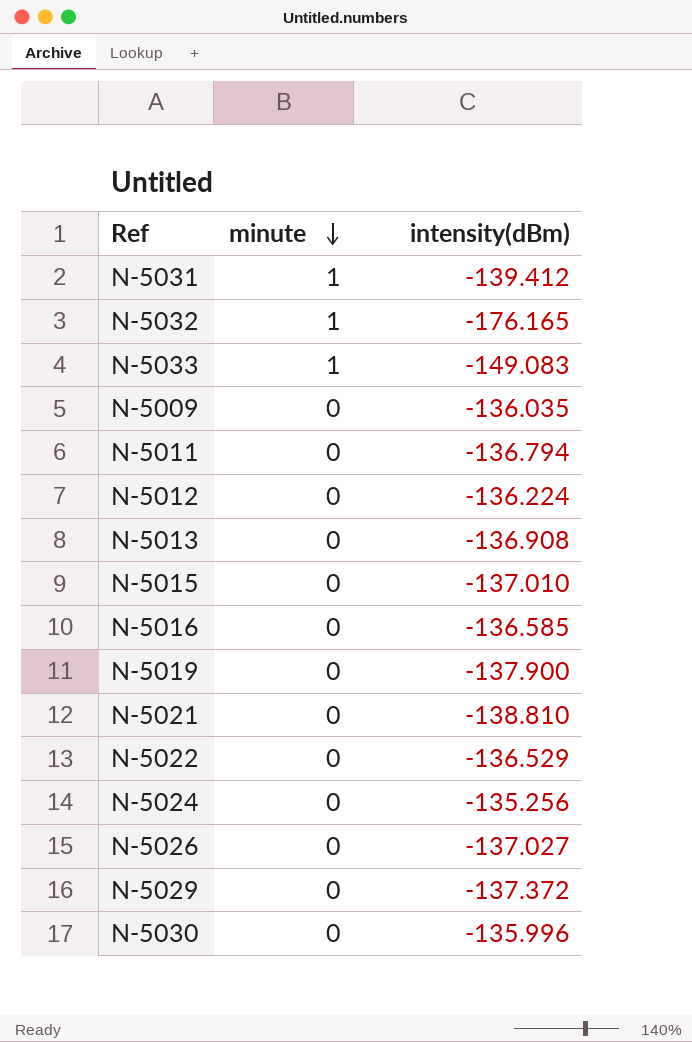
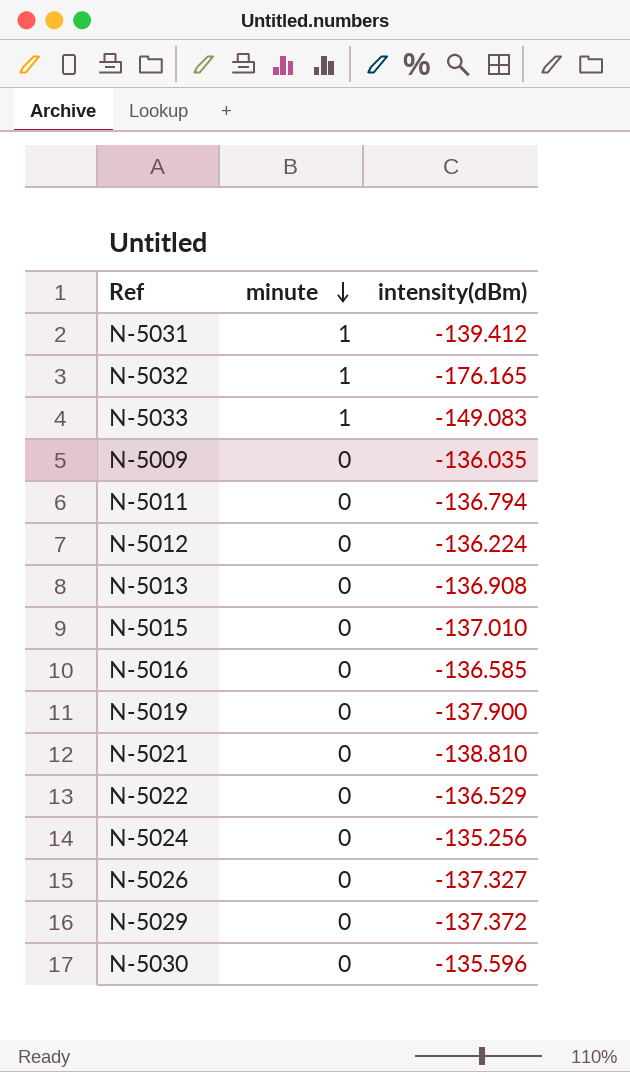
N-5026 | intensity(dBm): -137.027 -> -137.327
N-5030 | intensity(dBm): -135.996 -> -135.596

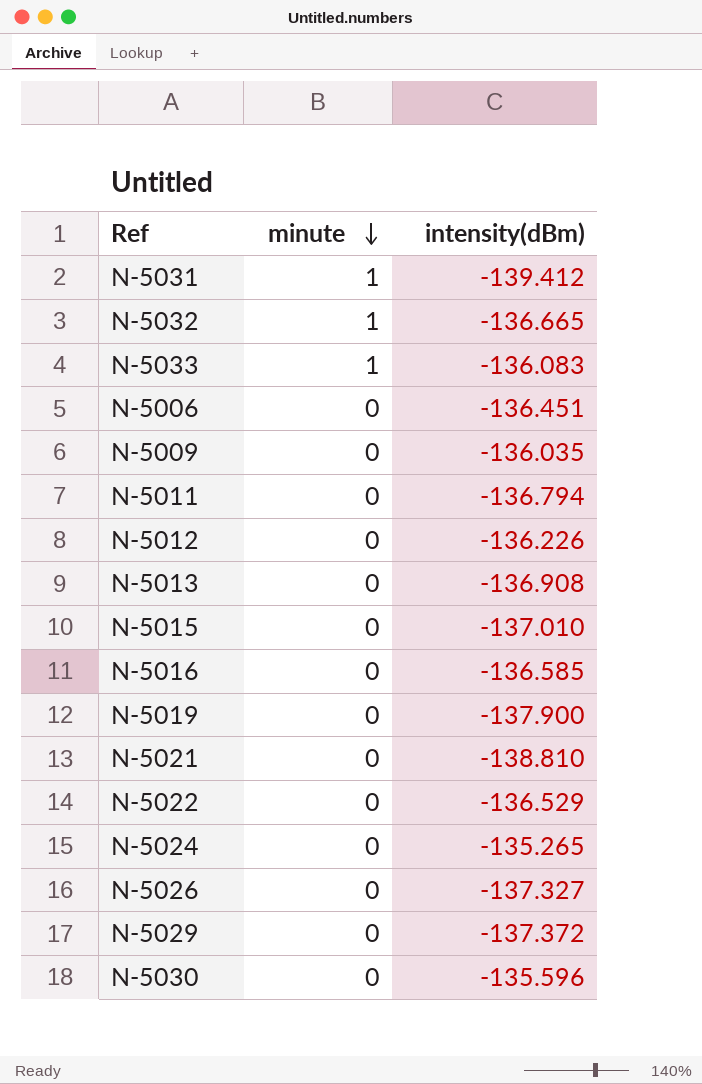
N-5032 | intensity(dBm): -176.165 -> -136.665
N-5033 | intensity(dBm): -149.083 -> -136.083
row N-5006: none -> 0 | -136.451
N-5012 | intensity(dBm): -136.224 -> -136.226
N-5024 | intensity(dBm): -135.256 -> -135.265

